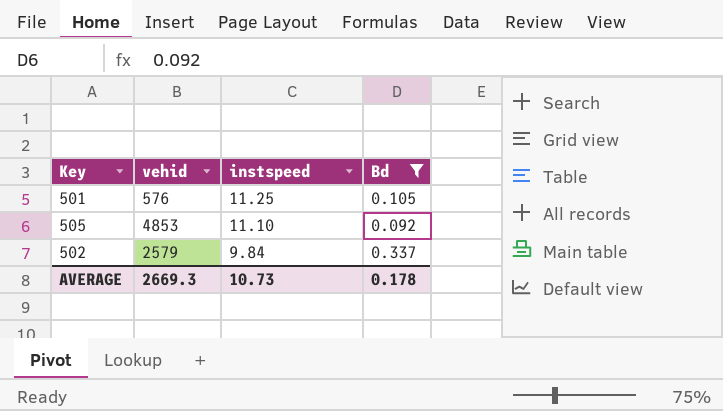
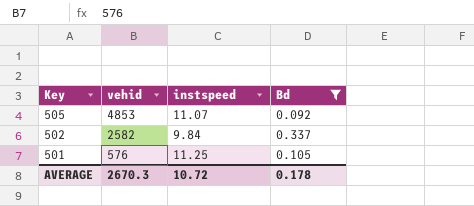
row order: instspeed descending -> Key descending
505 | instspeed: 11.10 -> 11.07
502 | vehid: 2579 -> 2582
AVERAGE | vehid: 2669.3 -> 2670.3
AVERAGE | instspeed: 10.73 -> 10.72

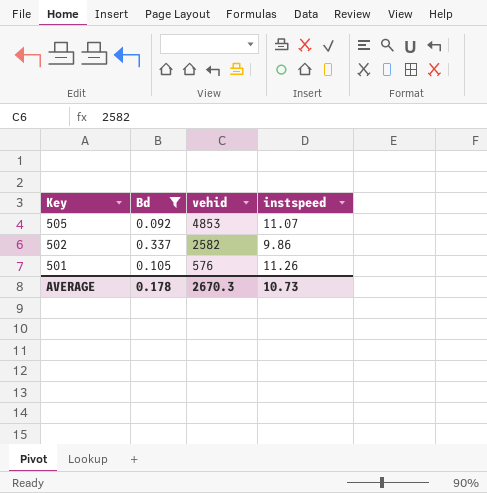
column Bd | position: 4 -> 2
502 | instspeed: 9.84 -> 9.86
501 | instspeed: 11.25 -> 11.26
AVERAGE | instspeed: 10.72 -> 10.73

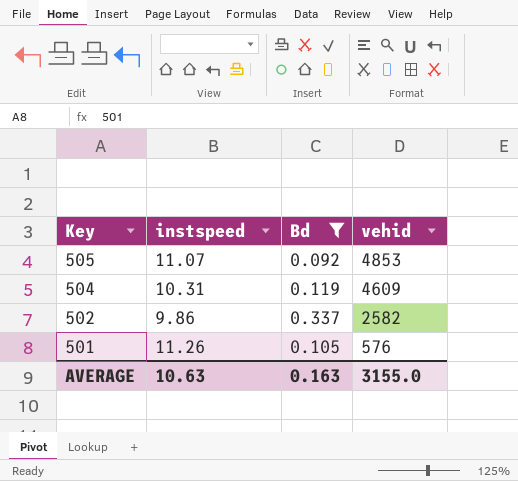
column instspeed | position: 4 -> 2
row 504: none -> 10.31 | 0.119 | 4609
AVERAGE | instspeed: 10.73 -> 10.63
AVERAGE | Bd: 0.178 -> 0.163
AVERAGE | vehid: 2670.3 -> 3155.0

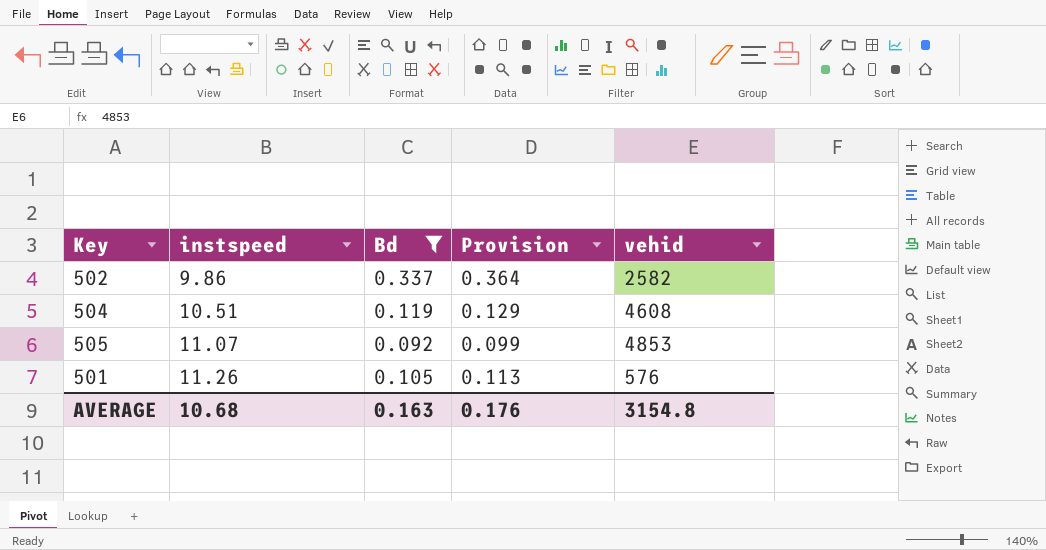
row order: Key descending -> instspeed ascending
column Provision | formula: none -> [Bd] * 1.08
504 | instspeed: 10.31 -> 10.51
504 | vehid: 4609 -> 4608
AVERAGE | instspeed: 10.63 -> 10.68
AVERAGE | vehid: 3155.0 -> 3154.8

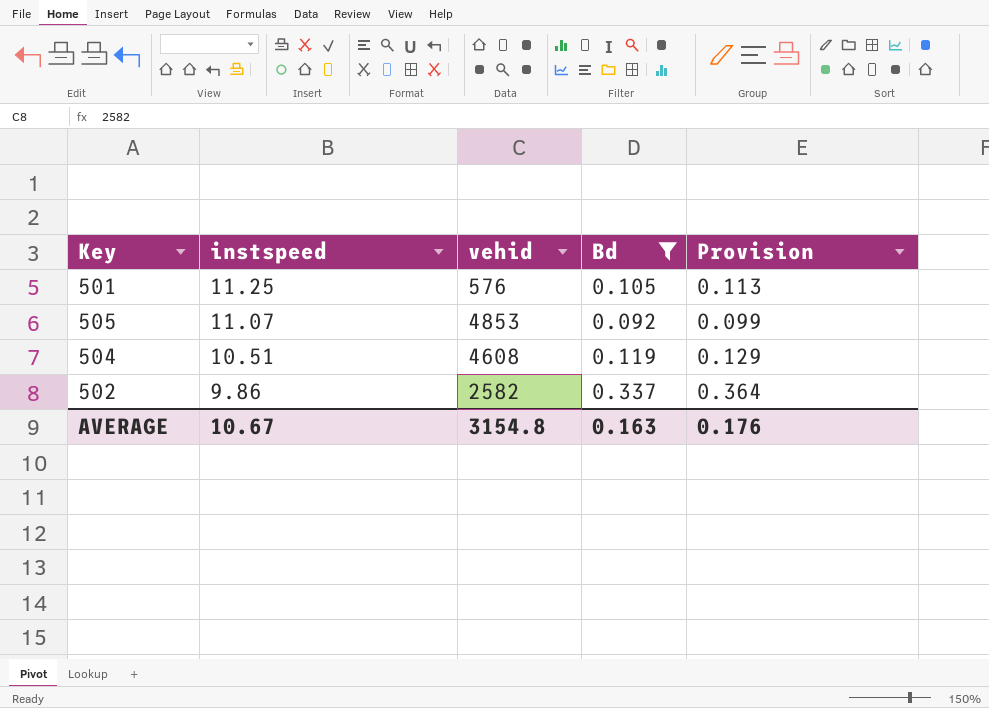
row order: instspeed ascending -> instspeed descending
column vehid | position: 5 -> 3
501 | instspeed: 11.26 -> 11.25
AVERAGE | instspeed: 10.68 -> 10.67

